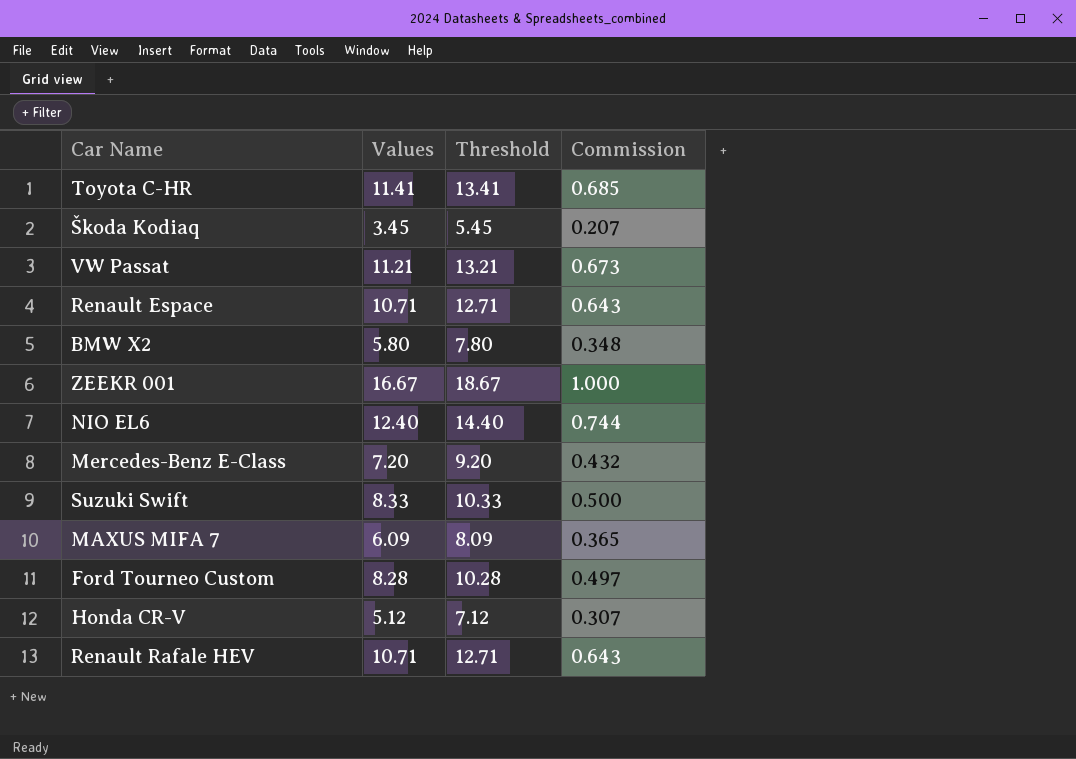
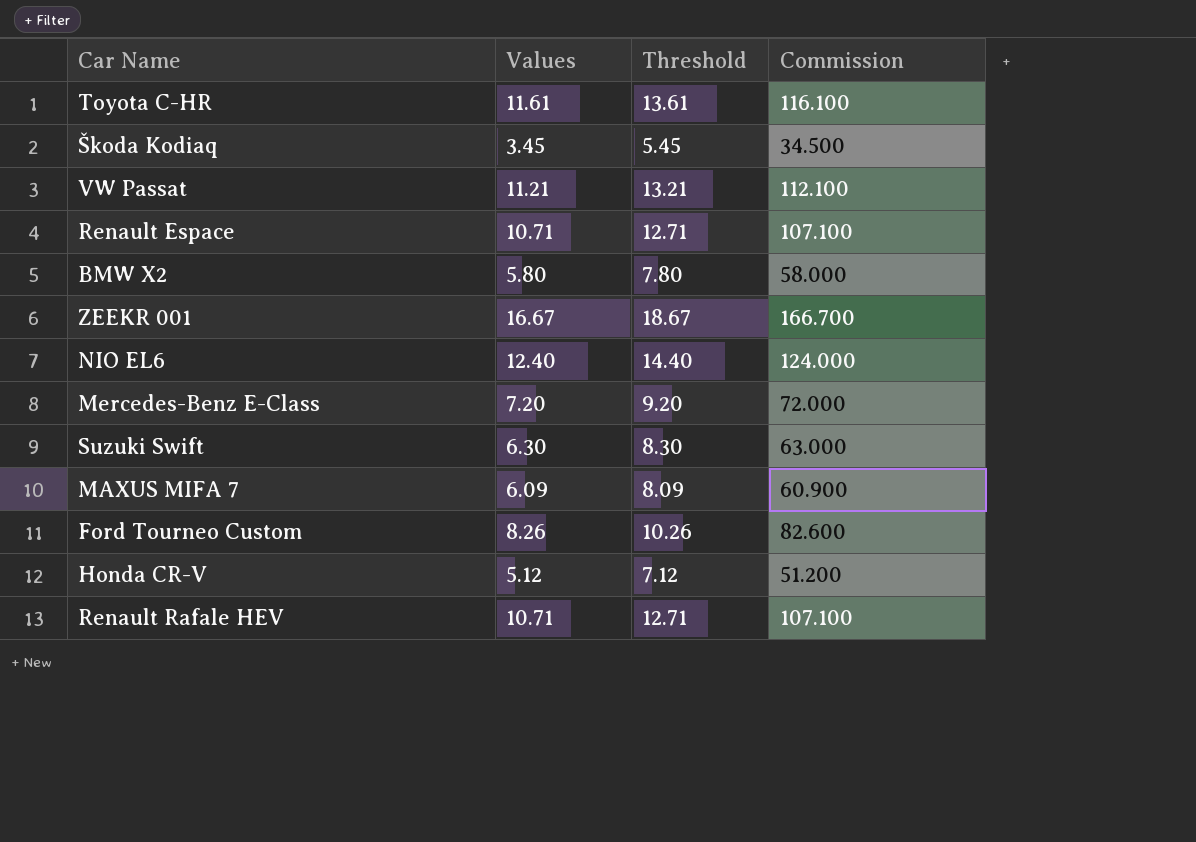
column Commission | formula: [Values] * 0.06 -> [Values] * 10
Toyota C-HR | Values: 11.41 -> 11.61
Toyota C-HR | Threshold: 13.41 -> 13.61
Suzuki Swift | Values: 8.33 -> 6.30
Suzuki Swift | Threshold: 10.33 -> 8.30
Ford Tourneo Custom | Values: 8.28 -> 8.26
Ford Tourneo Custom | Threshold: 10.28 -> 10.26

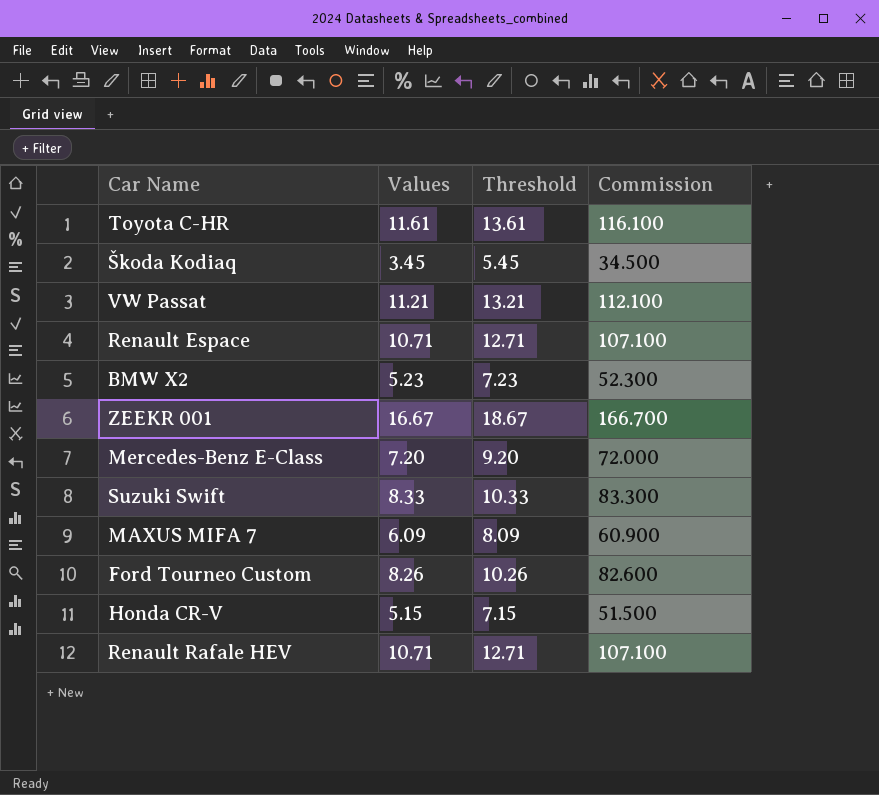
row NIO EL6: 12.40 | 14.40 | 124.000 -> none
BMW X2 | Values: 5.80 -> 5.23
BMW X2 | Threshold: 7.80 -> 7.23
BMW X2 | Commission: 58.000 -> 52.300
Suzuki Swift | Values: 6.30 -> 8.33
Suzuki Swift | Threshold: 8.30 -> 10.33
Suzuki Swift | Commission: 63.000 -> 83.300
Honda CR-V | Values: 5.12 -> 5.15
Honda CR-V | Threshold: 7.12 -> 7.15
Honda CR-V | Commission: 51.200 -> 51.500

